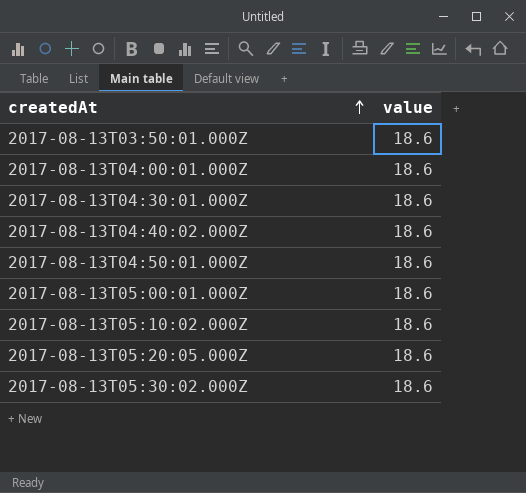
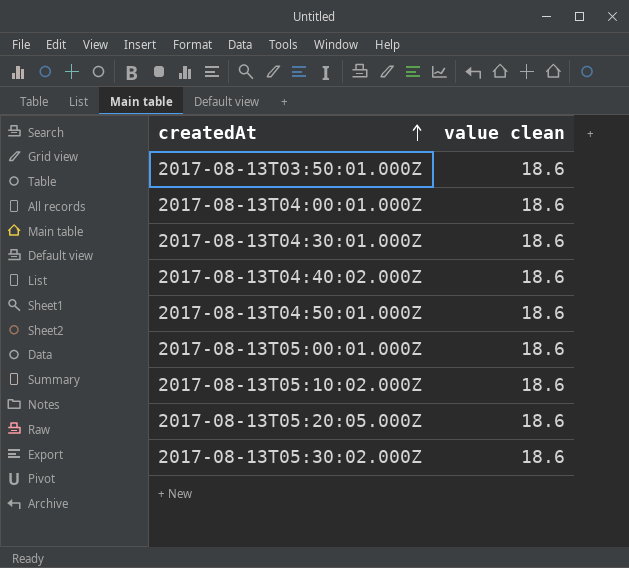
column name: value -> value clean

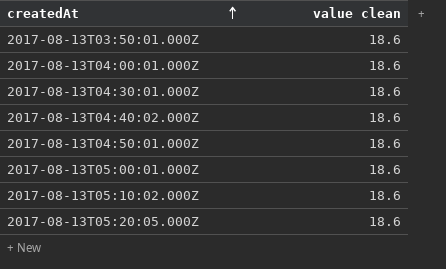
row 2017-08-13T05:30:02.000Z: 18.6 -> none

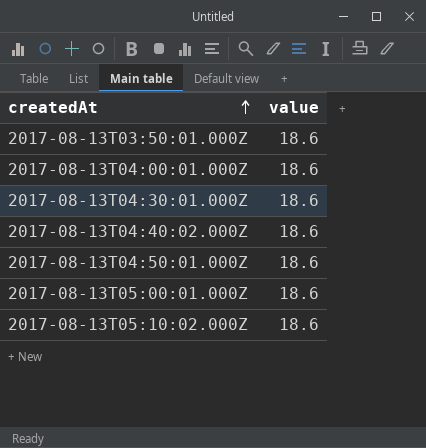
column name: value clean -> value
row 2017-08-13T05:20:05.000Z: 18.6 -> none

